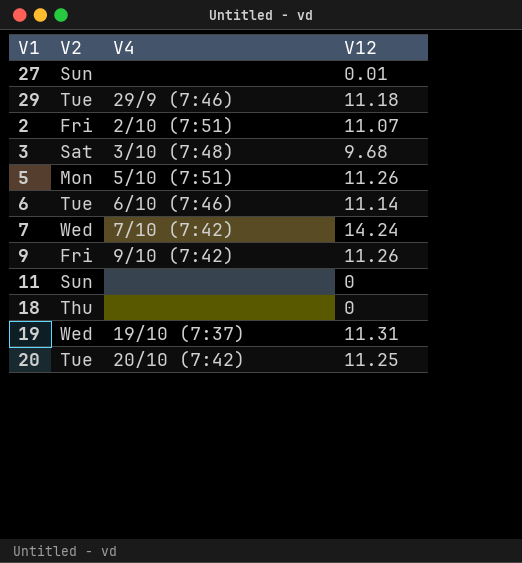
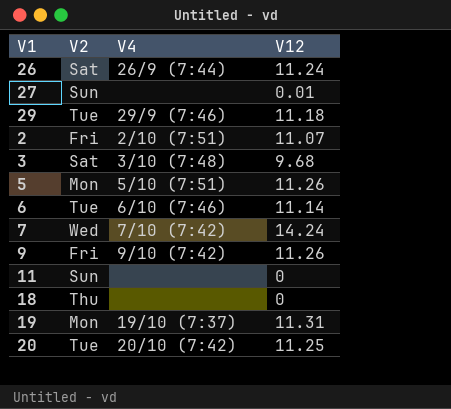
row 26: none -> Sat | 26/9 (7:44) | 11.24
19 | V2: Wed -> Mon

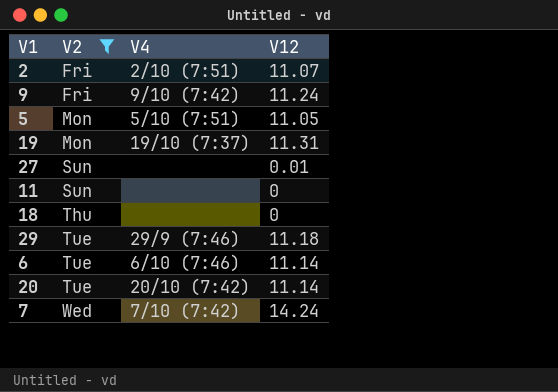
filter: none -> V2 != Sat
row order: none -> V2 ascending
9 | V12: 11.26 -> 11.24
5 | V12: 11.26 -> 11.05
20 | V12: 11.25 -> 11.14

